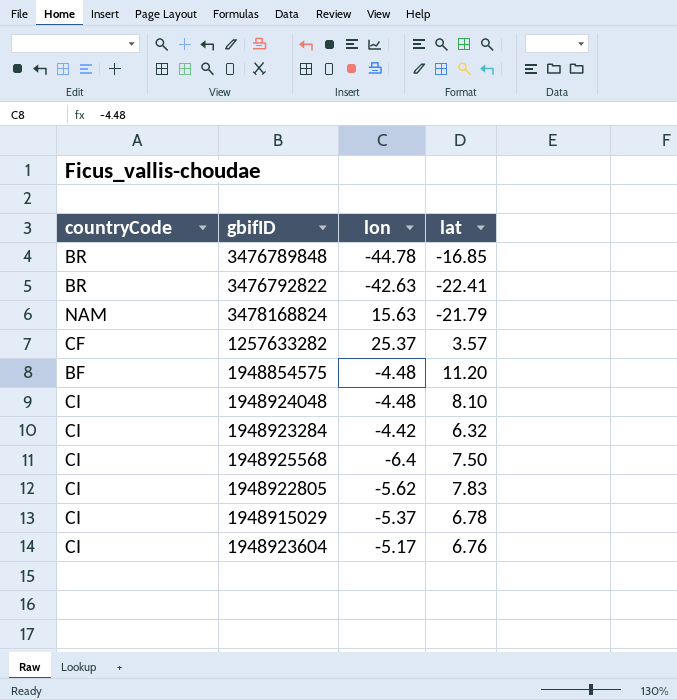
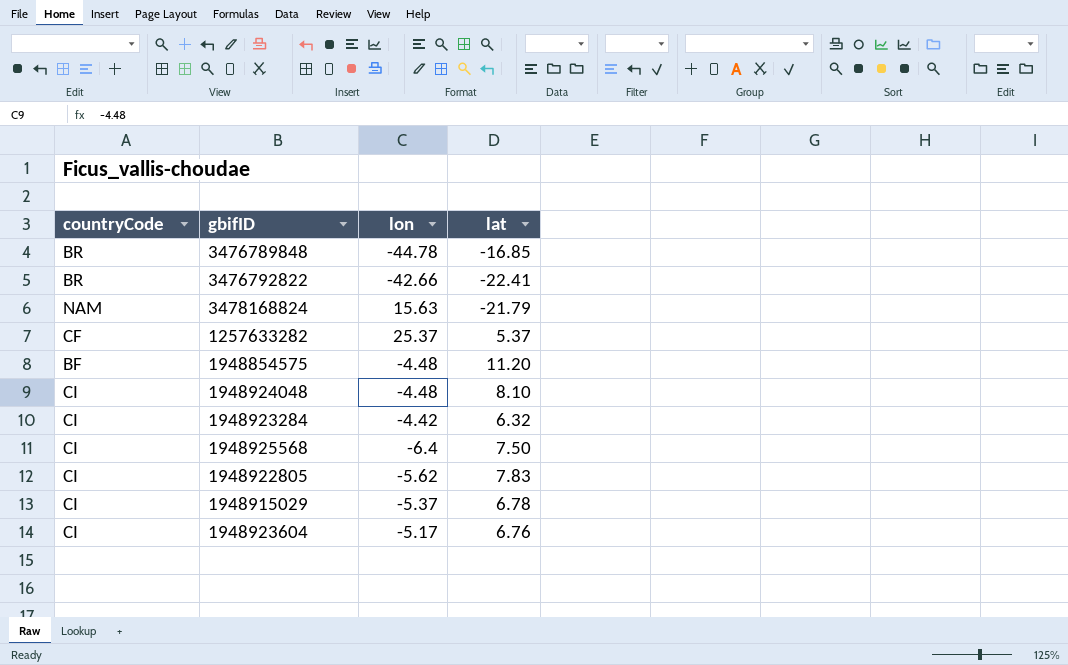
3476792822 | lon: -42.63 -> -42.66
1257633282 | lat: 3.57 -> 5.37

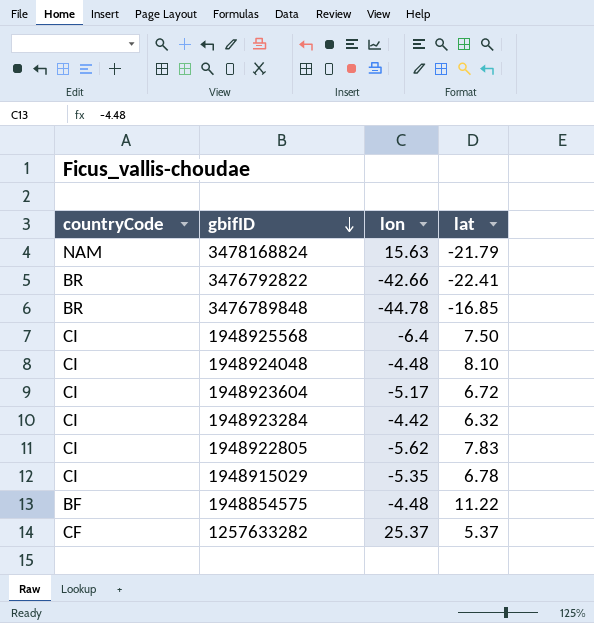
row order: none -> gbifID descending
1948923604 | lat: 6.76 -> 6.72
1948915029 | lon: -5.37 -> -5.35
1948854575 | lat: 11.20 -> 11.22

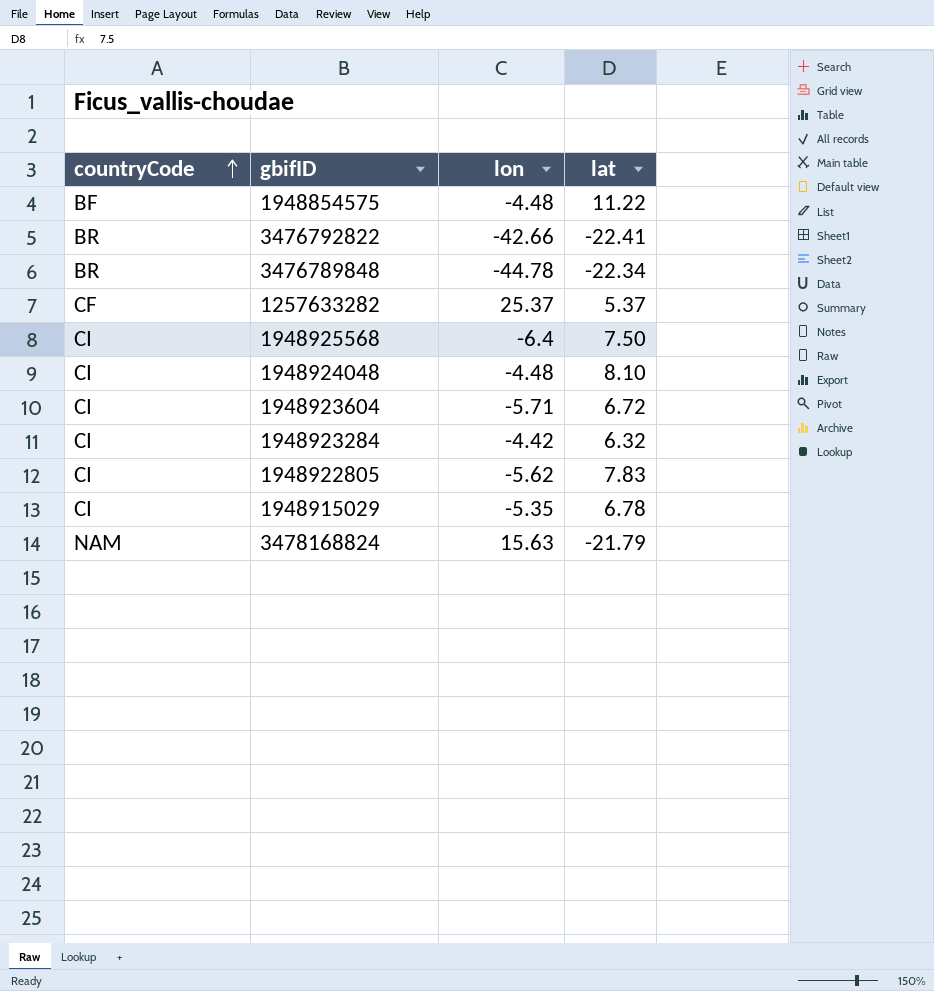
row order: gbifID descending -> countryCode ascending
3476789848 | lat: -16.85 -> -22.34
1948923604 | lon: -5.17 -> -5.71

